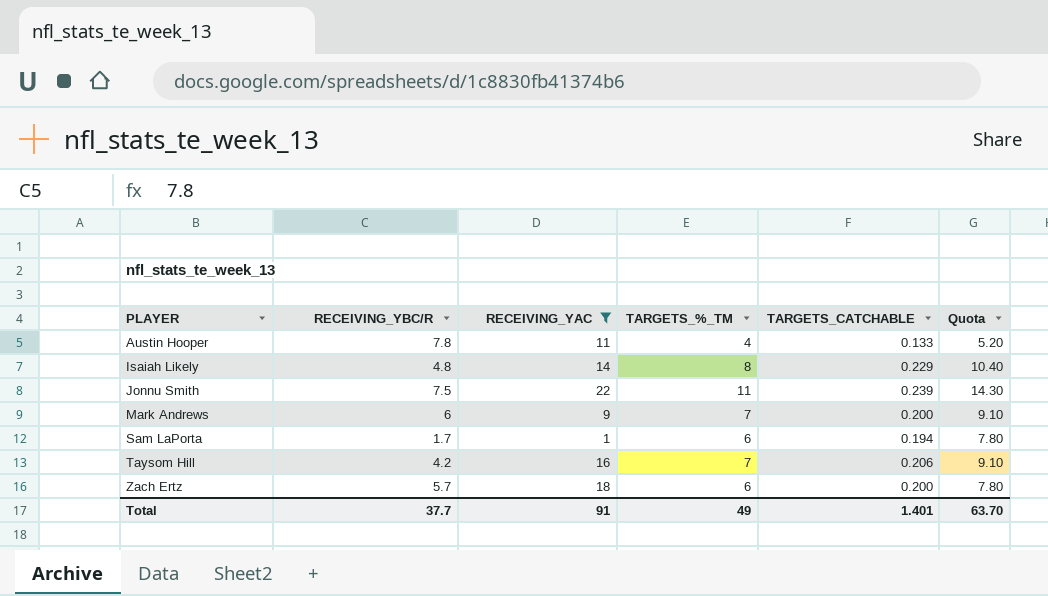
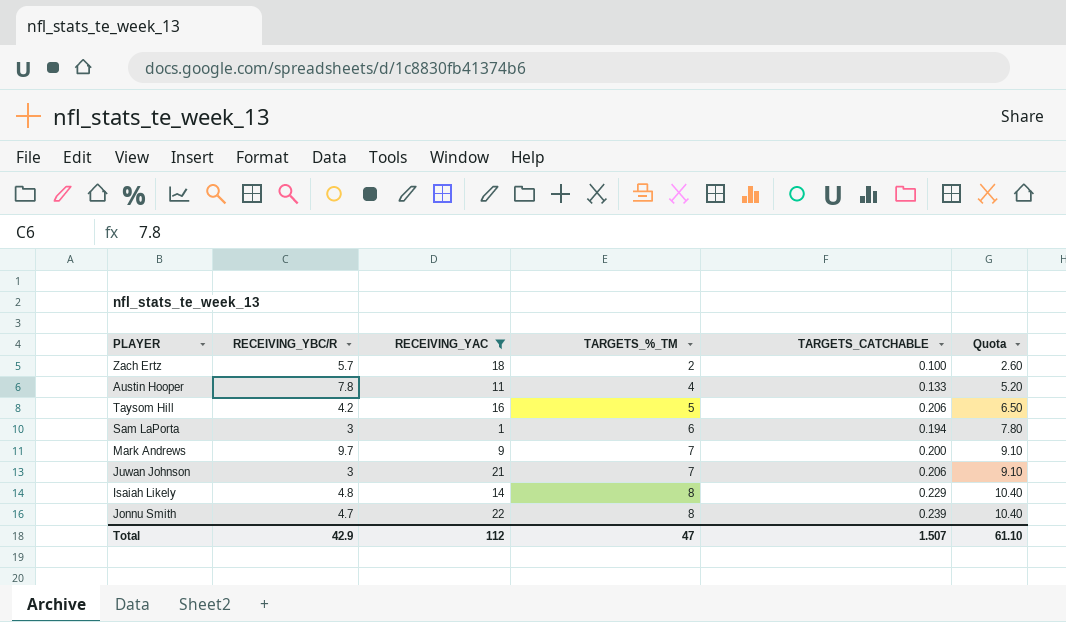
row order: PLAYER ascending -> TARGETS_%_TM ascending
Zach Ertz | TARGETS_%_TM: 6 -> 2
Zach Ertz | TARGETS_CATCHABLE: 0.200 -> 0.100
Zach Ertz | Quota: 7.80 -> 2.60
Taysom Hill | TARGETS_%_TM: 7 -> 5
Taysom Hill | Quota: 9.10 -> 6.50
Sam LaPorta | RECEIVING_YBC/R: 1.7 -> 3
Mark Andrews | RECEIVING_YBC/R: 6 -> 9.7
row Juwan Johnson: none -> 3 | 21 | 7 | 0.206 | 9.10
Jonnu Smith | RECEIVING_YBC/R: 7.5 -> 4.7
Jonnu Smith | TARGETS_%_TM: 11 -> 8
Jonnu Smith | Quota: 14.30 -> 10.40
Total | RECEIVING_YBC/R: 37.7 -> 42.9
Total | RECEIVING_YAC: 91 -> 112
Total | TARGETS_%_TM: 49 -> 47
Total | TARGETS_CATCHABLE: 1.401 -> 1.507
Total | Quota: 63.70 -> 61.10

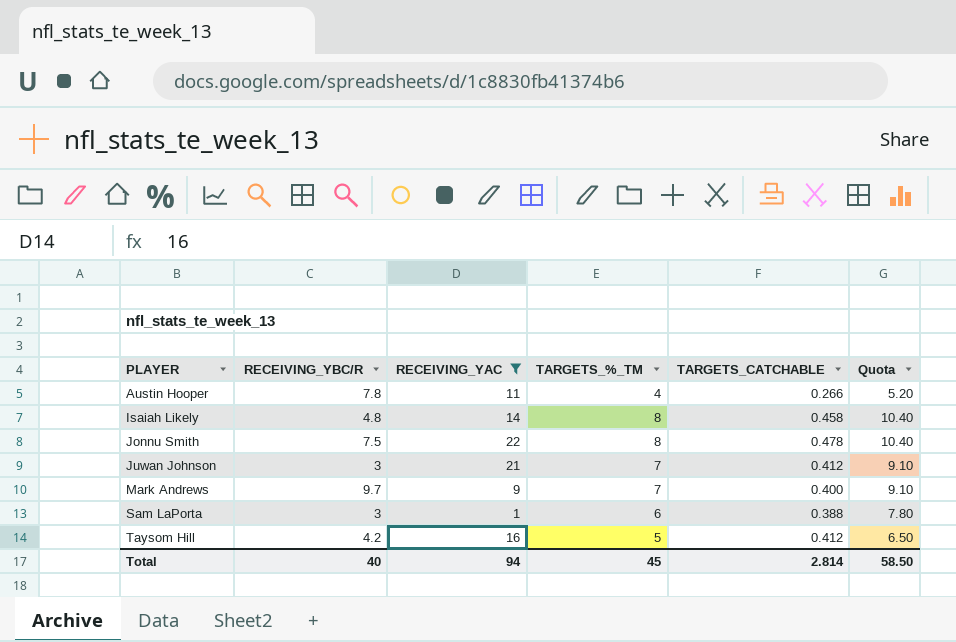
row order: TARGETS_%_TM ascending -> PLAYER ascending
row Zach Ertz: 5.7 | 18 | 2 | 0.100 | 2.60 -> none
Austin Hooper | TARGETS_CATCHABLE: 0.133 -> 0.266
Isaiah Likely | TARGETS_CATCHABLE: 0.229 -> 0.458
Jonnu Smith | RECEIVING_YBC/R: 4.7 -> 7.5
Jonnu Smith | TARGETS_CATCHABLE: 0.239 -> 0.478
Juwan Johnson | TARGETS_CATCHABLE: 0.206 -> 0.412
Mark Andrews | TARGETS_CATCHABLE: 0.200 -> 0.400
Sam LaPorta | TARGETS_CATCHABLE: 0.194 -> 0.388
Taysom Hill | TARGETS_CATCHABLE: 0.206 -> 0.412
Total | RECEIVING_YBC/R: 42.9 -> 40
Total | RECEIVING_YAC: 112 -> 94
Total | TARGETS_%_TM: 47 -> 45
Total | TARGETS_CATCHABLE: 1.507 -> 2.814
Total | Quota: 61.10 -> 58.50

